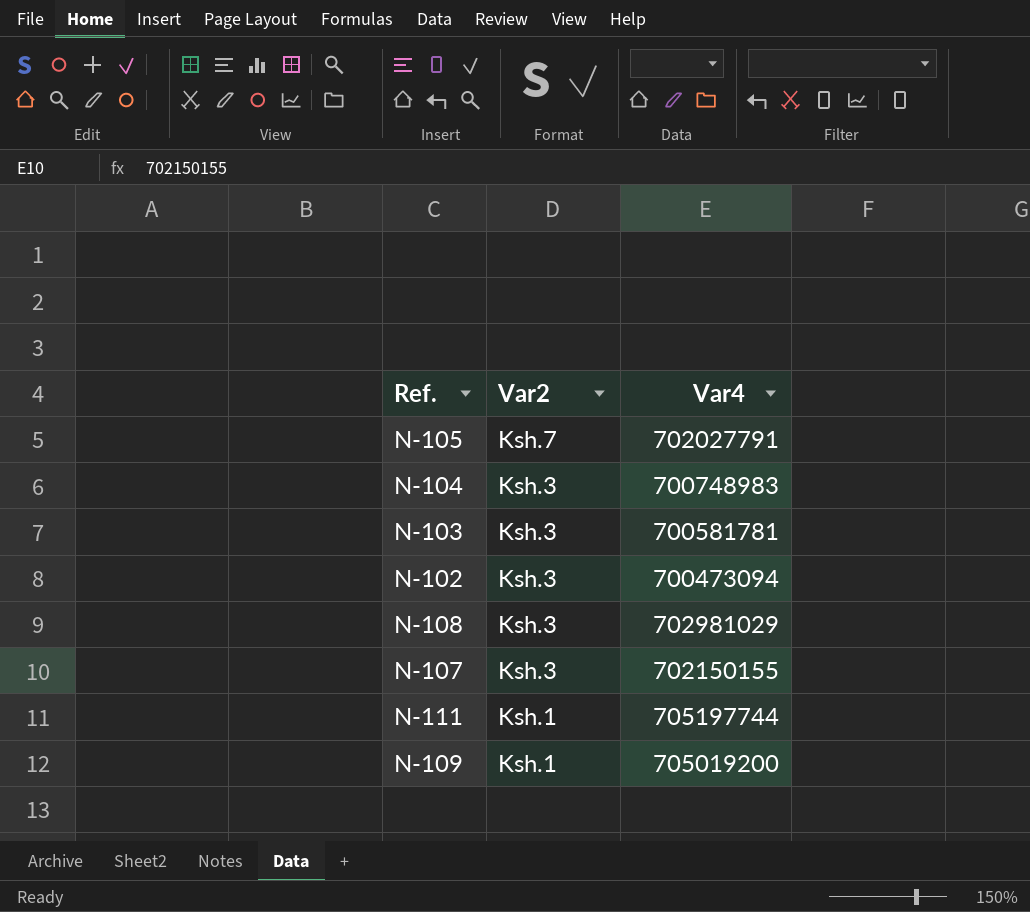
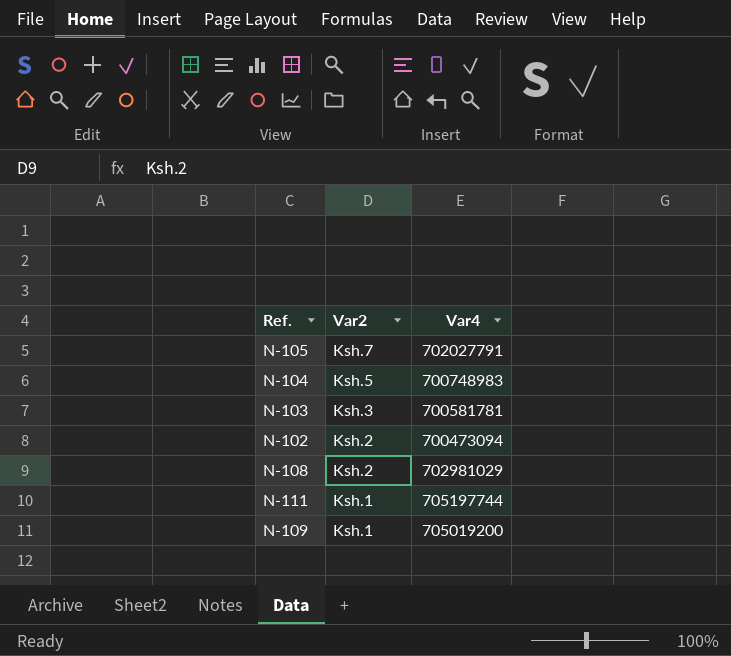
row N-107: Ksh.3 | 702150155 -> none
N-104 | Var2: Ksh.3 -> Ksh.5
N-102 | Var2: Ksh.3 -> Ksh.2
N-108 | Var2: Ksh.3 -> Ksh.2

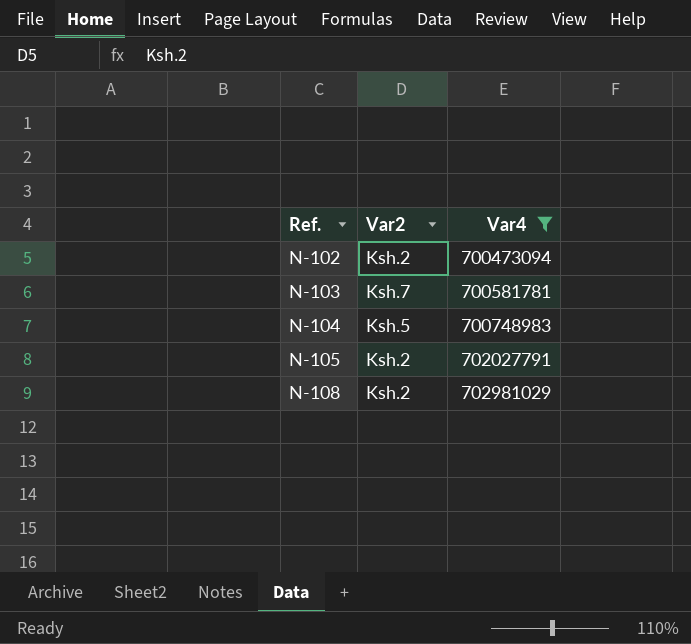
filter: none -> Var4 <= 702981029
row order: Var2 descending -> Ref. ascending
N-103 | Var2: Ksh.3 -> Ksh.7
N-105 | Var2: Ksh.7 -> Ksh.2

